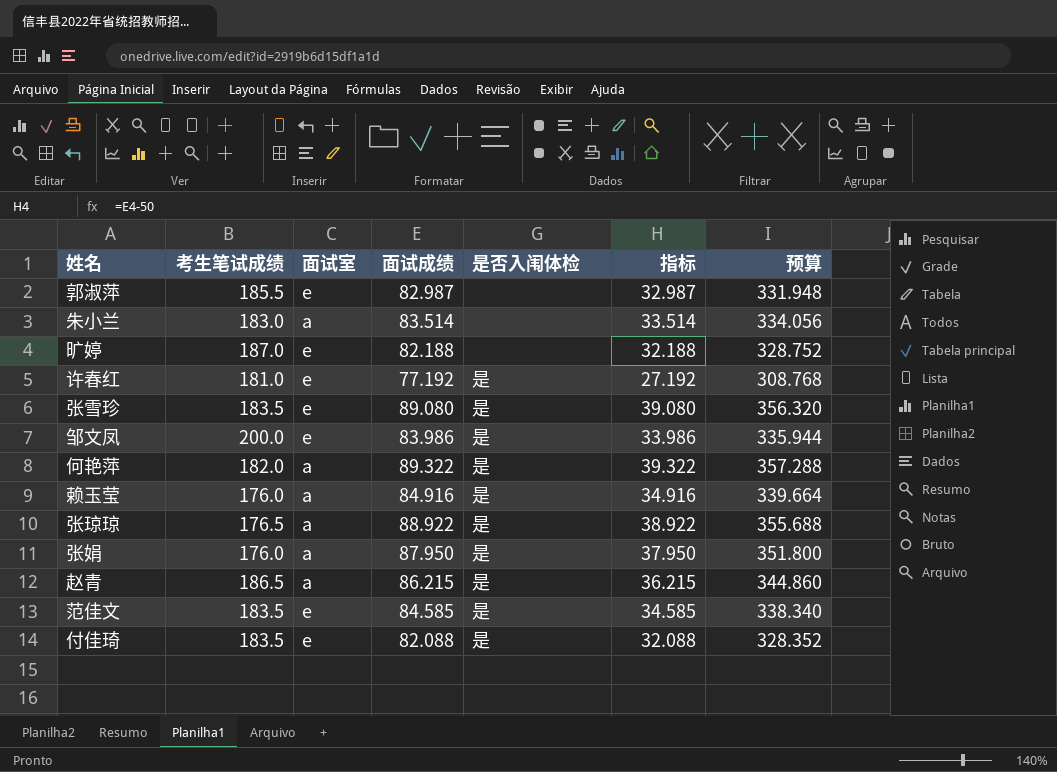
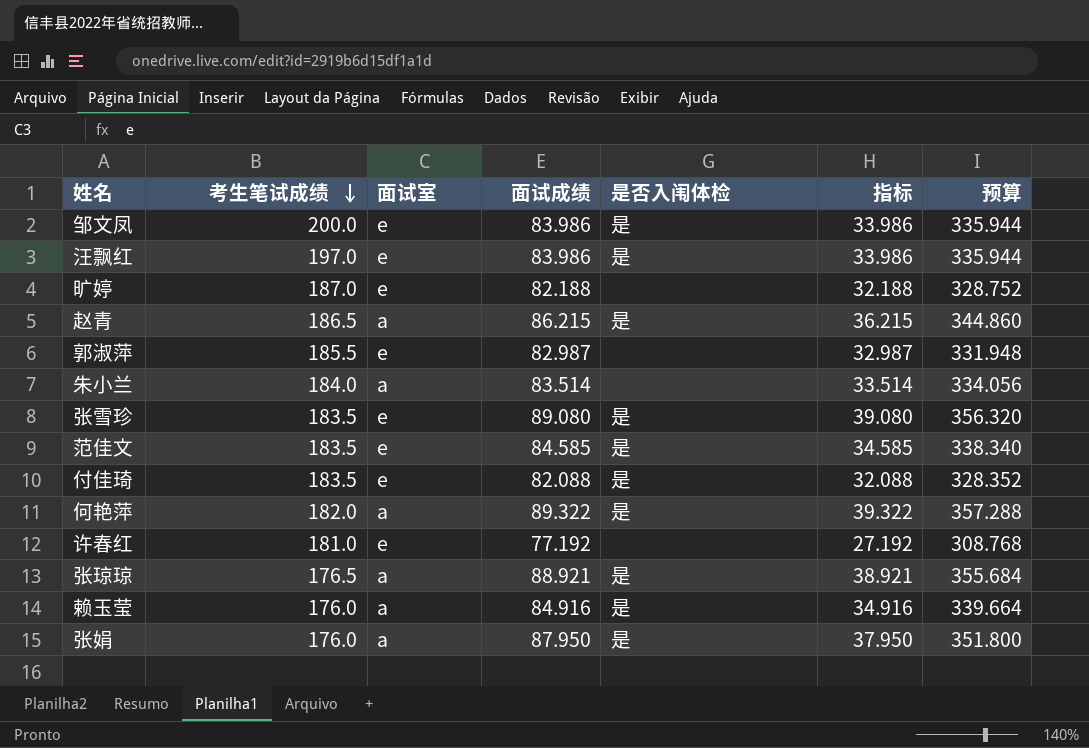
row order: none -> 考生笔试成绩 descending
row 汪飘红: none -> 197.0 | e | 83.986 | 是 | 33.986 | 335.944
朱小兰 | 考生笔试成绩: 183.0 -> 184.0
许春红 | 是否入闱体检: 是 -> none
张琼琼 | 面试成绩: 88.922 -> 88.921
张琼琼 | 指标: 38.922 -> 38.921
张琼琼 | 预算: 355.688 -> 355.684

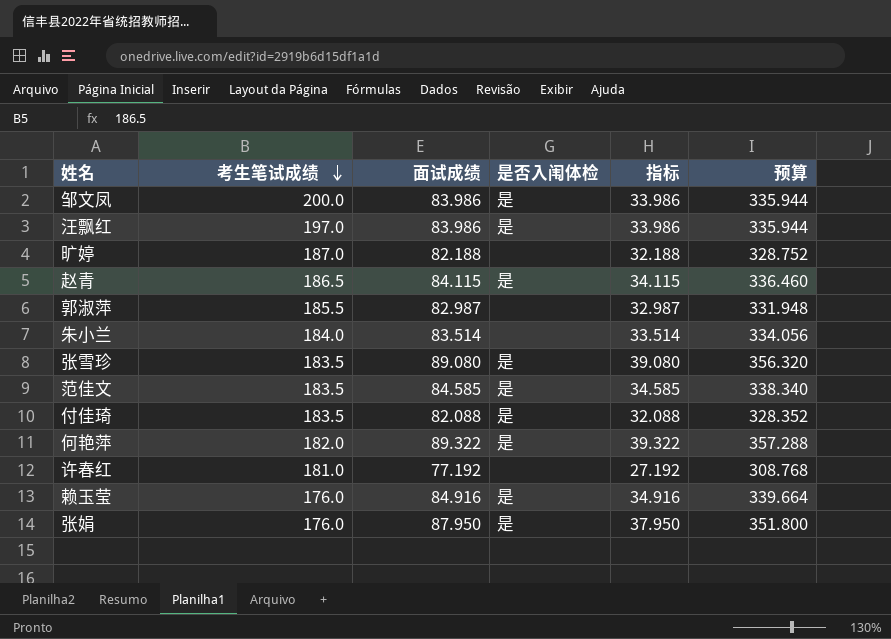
column 面试室 | position: 3 -> none
row 张琼琼: 176.5 | a | 88.921 | 是 | 38.921 | 355.684 -> none
赵青 | 面试成绩: 86.215 -> 84.115
赵青 | 指标: 36.215 -> 34.115
赵青 | 预算: 344.860 -> 336.460

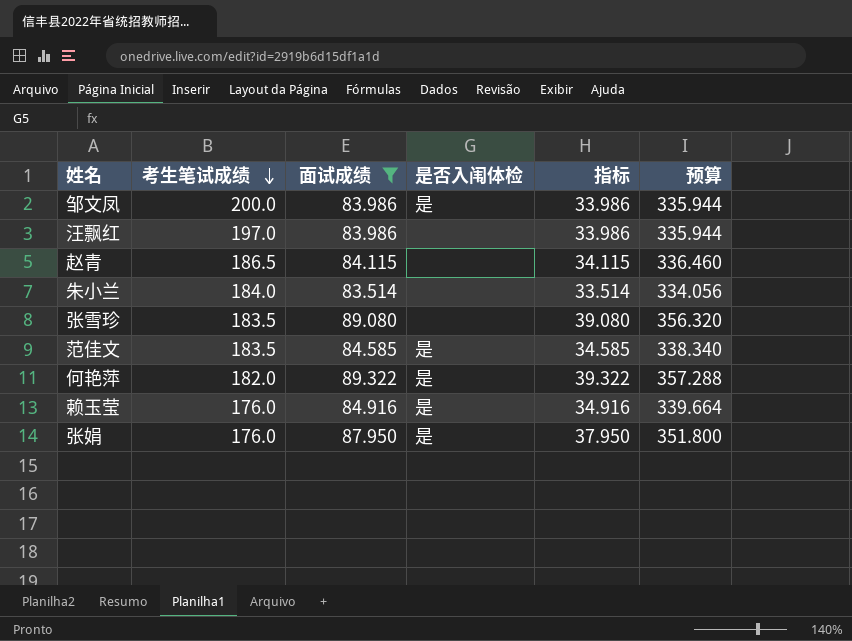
filter: none -> 面试成绩 >= 83.514
汪飘红 | 是否入闱体检: 是 -> none
赵青 | 是否入闱体检: 是 -> none
张雪珍 | 是否入闱体检: 是 -> none

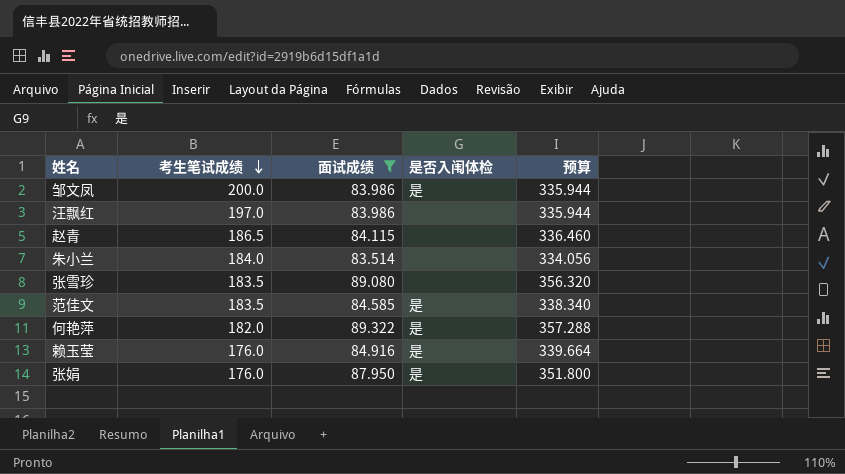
column 指标 | formula: [面试成绩] - 50 -> none

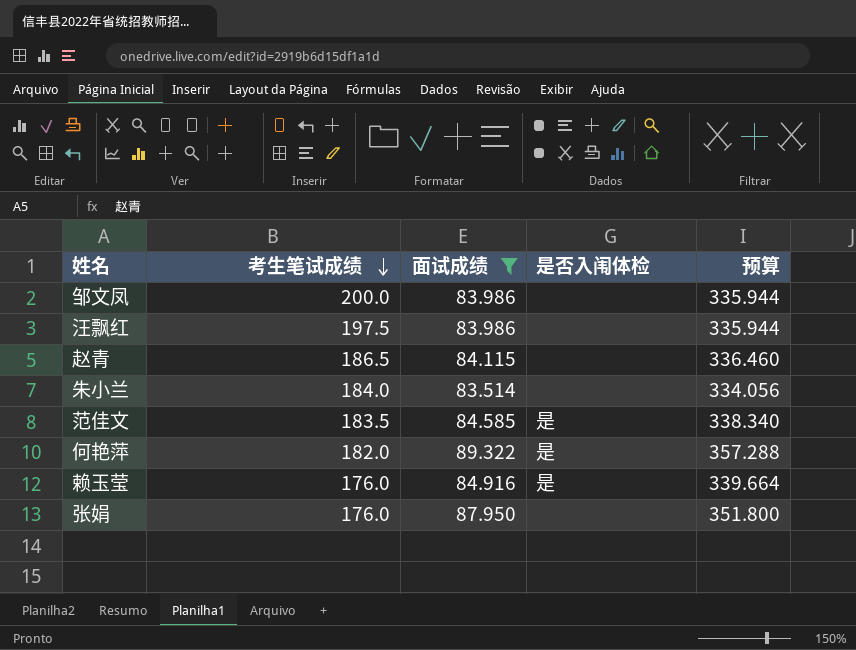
row 张雪珍: 183.5 | 89.080 | none | 356.320 -> none
邹文凤 | 是否入闱体检: 是 -> none
汪飘红 | 考生笔试成绩: 197.0 -> 197.5
张娟 | 是否入闱体检: 是 -> none

